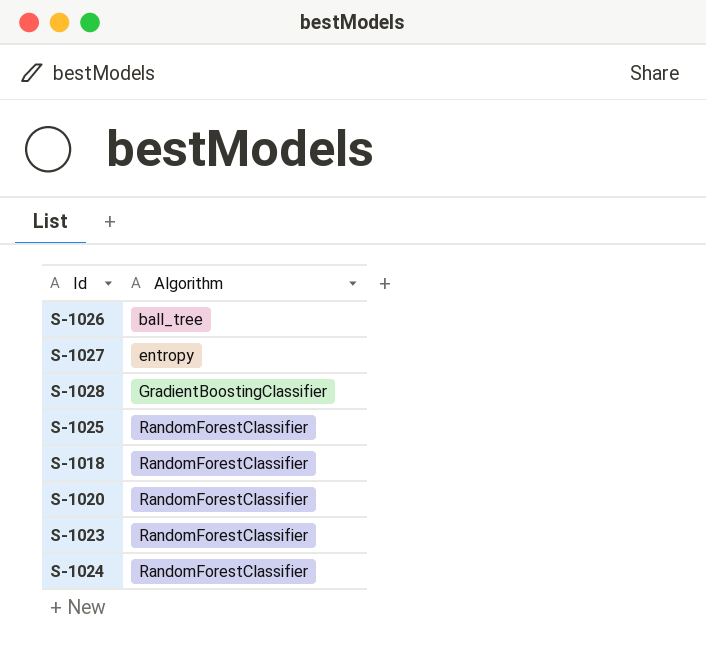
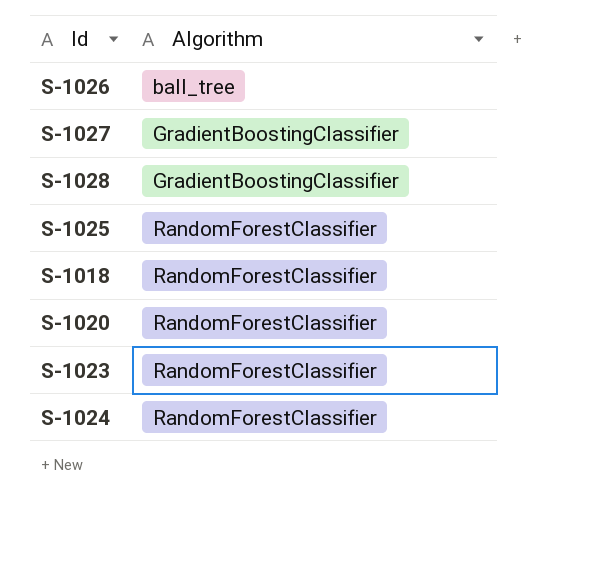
S-1027 | Algorithm: entropy -> GradientBoostingClassifier

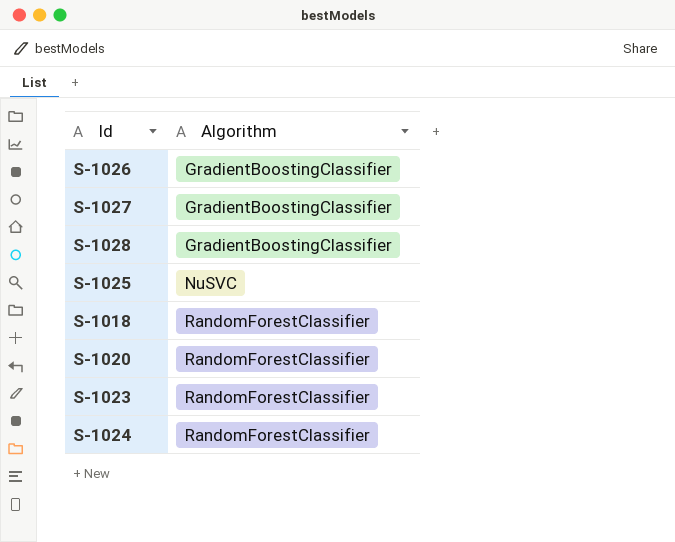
S-1026 | Algorithm: ball_tree -> GradientBoostingClassifier
S-1025 | Algorithm: RandomForestClassifier -> NuSVC

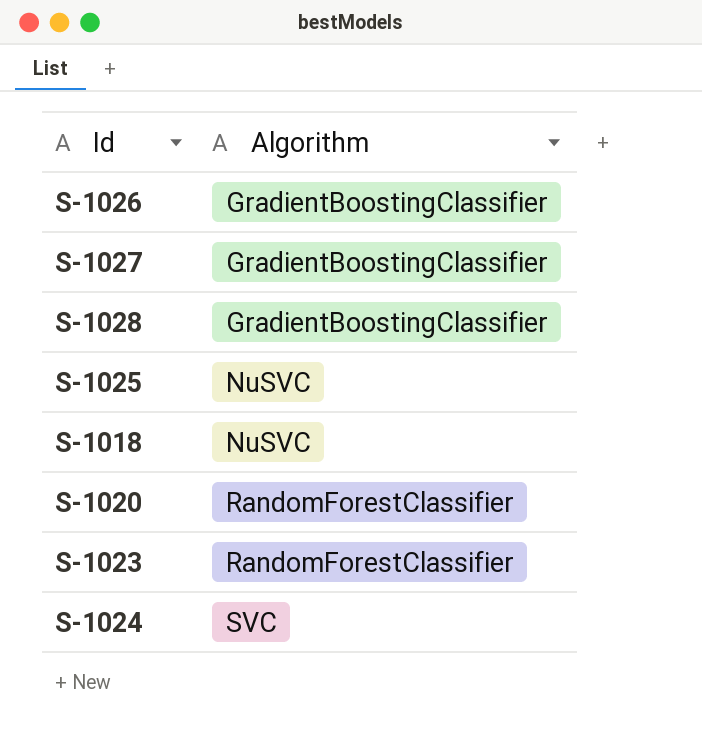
S-1018 | Algorithm: RandomForestClassifier -> NuSVC
S-1024 | Algorithm: RandomForestClassifier -> SVC

